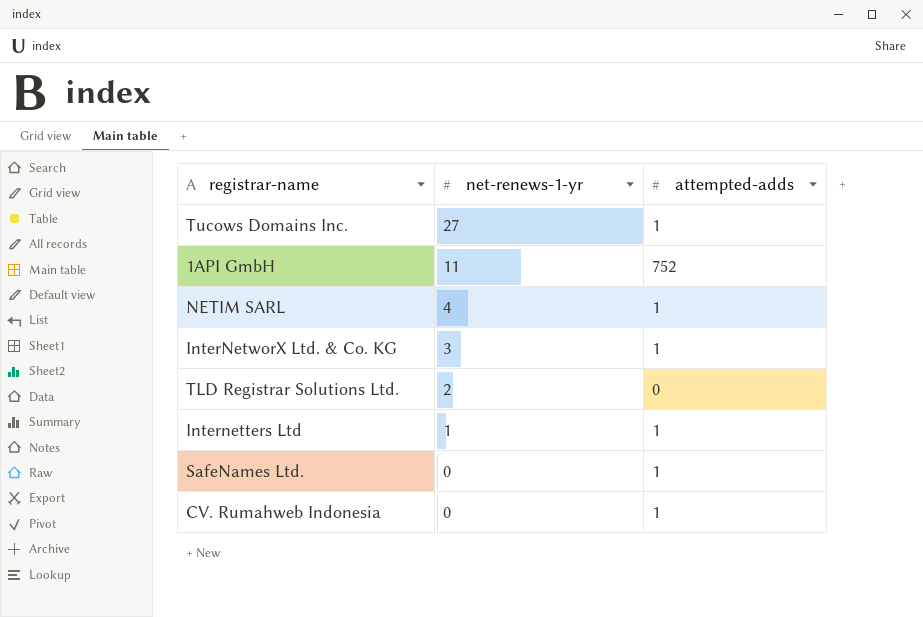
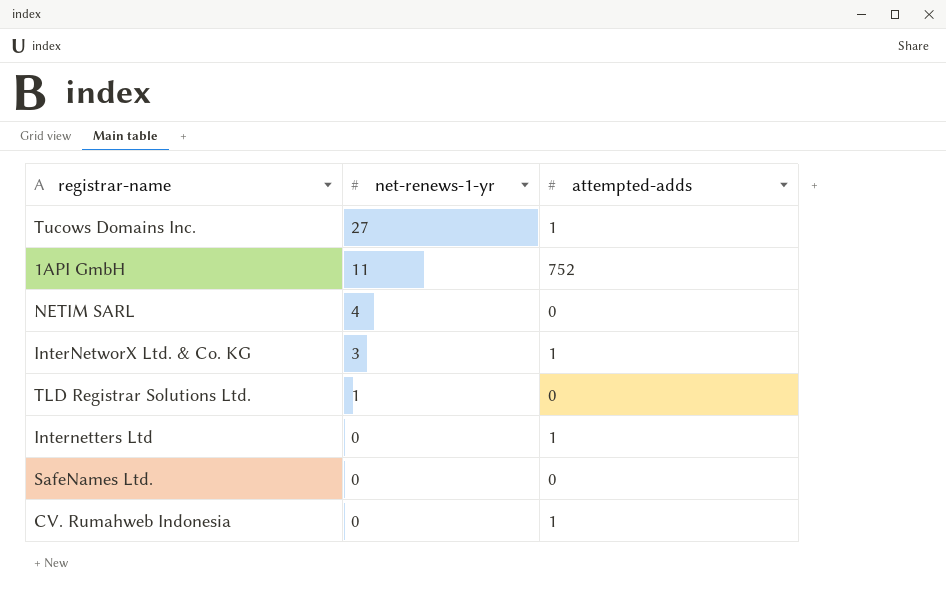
NETIM SARL | attempted-adds: 1 -> 0
TLD Registrar Solutions Ltd. | net-renews-1-yr: 2 -> 1
Internetters Ltd | net-renews-1-yr: 1 -> 0
SafeNames Ltd. | attempted-adds: 1 -> 0

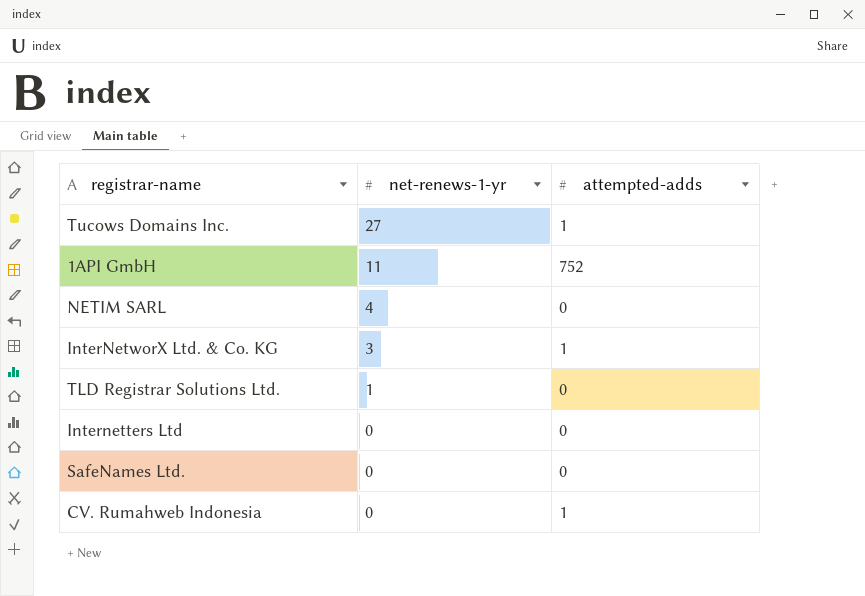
Internetters Ltd | attempted-adds: 1 -> 0

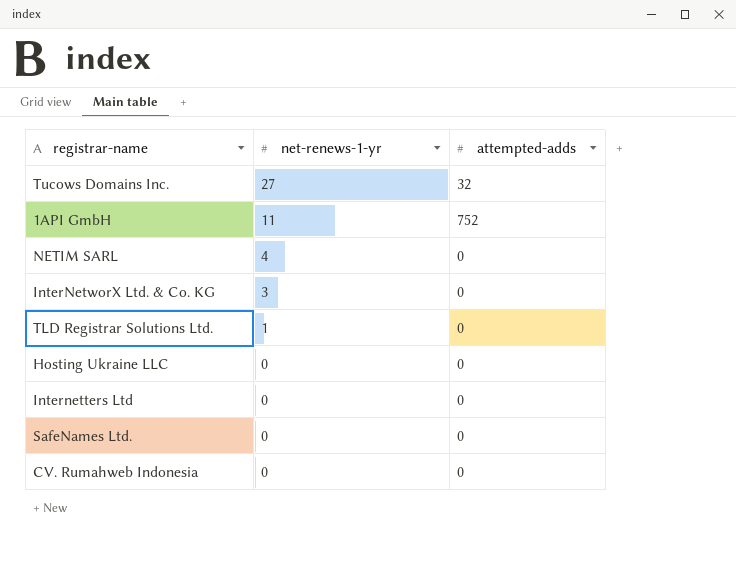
Tucows Domains Inc. | attempted-adds: 1 -> 32
InterNetworX Ltd. & Co. KG | attempted-adds: 1 -> 0
row Hosting Ukraine LLC: none -> 0 | 0
CV. Rumahweb Indonesia | attempted-adds: 1 -> 0

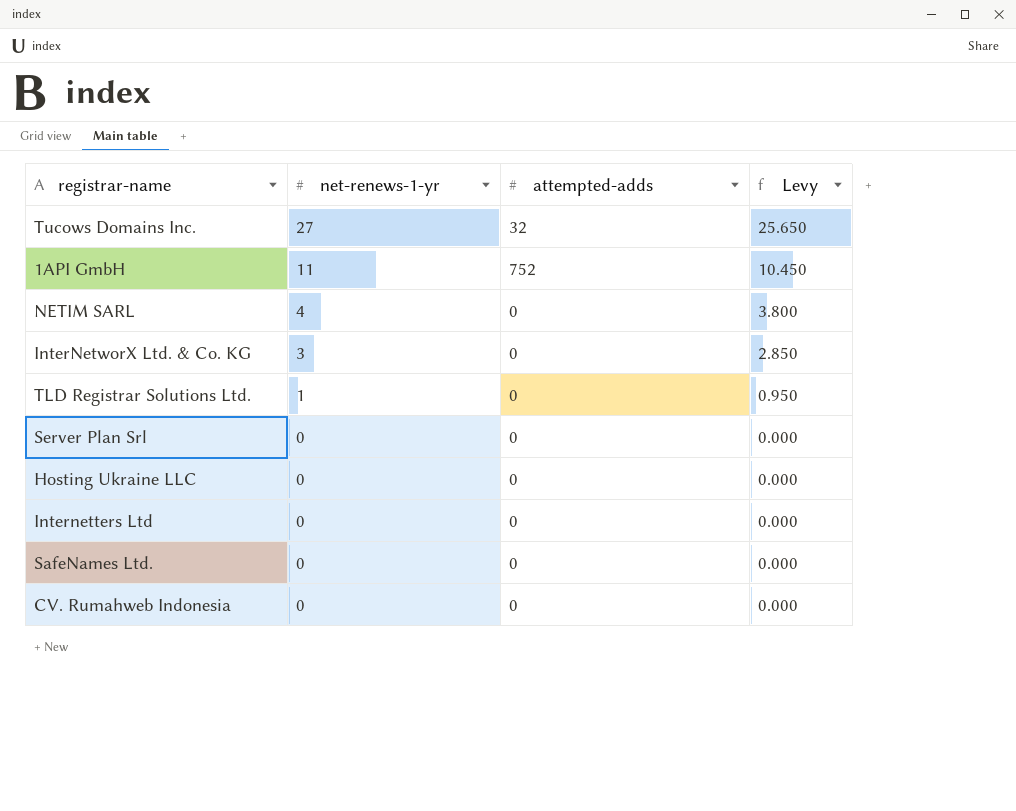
column Levy | formula: none -> [net-renews-1-yr] * 0.95
row Server Plan Srl: none -> 0 | 0 | 0.000

